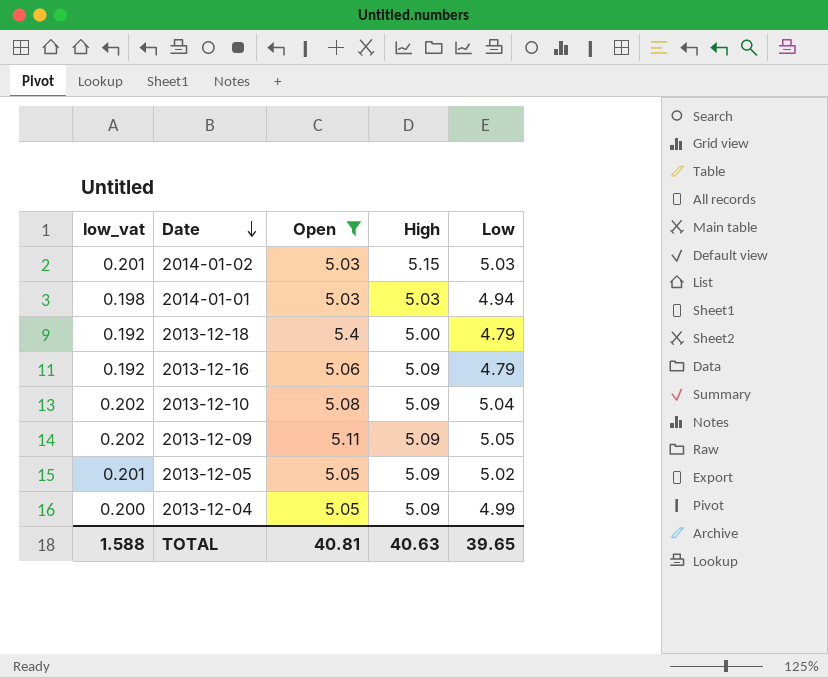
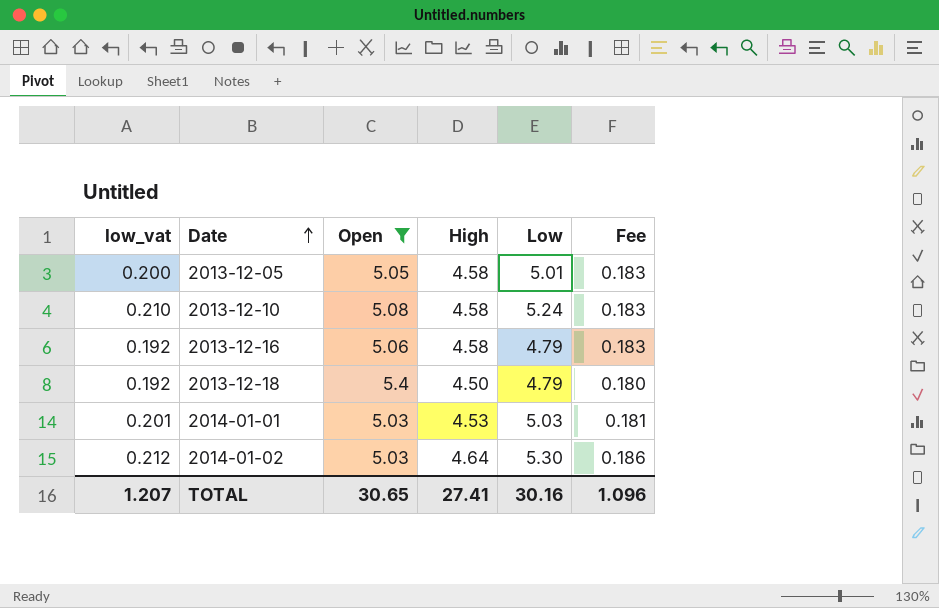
row order: Date descending -> Date ascending
column Fee | formula: none -> [High] * 0.04
row 2013-12-09: 0.202 | 5.11 | 5.09 | 5.05 -> none
row 2013-12-04: 0.200 | 5.05 | 5.09 | 4.99 -> none
2013-12-05 | low_vat: 0.201 -> 0.200
2013-12-05 | High: 5.09 -> 4.58
2013-12-05 | Low: 5.02 -> 5.01
2013-12-10 | low_vat: 0.202 -> 0.210
2013-12-10 | High: 5.09 -> 4.58
2013-12-10 | Low: 5.04 -> 5.24
2013-12-16 | High: 5.09 -> 4.58
2013-12-18 | High: 5.00 -> 4.50
2014-01-01 | low_vat: 0.198 -> 0.201
2014-01-01 | High: 5.03 -> 4.53
2014-01-01 | Low: 4.94 -> 5.03
2014-01-02 | low_vat: 0.201 -> 0.212
2014-01-02 | High: 5.15 -> 4.64
2014-01-02 | Low: 5.03 -> 5.30
TOTAL | low_vat: 1.588 -> 1.207
TOTAL | Open: 40.81 -> 30.65
TOTAL | High: 40.63 -> 27.41
TOTAL | Low: 39.65 -> 30.16

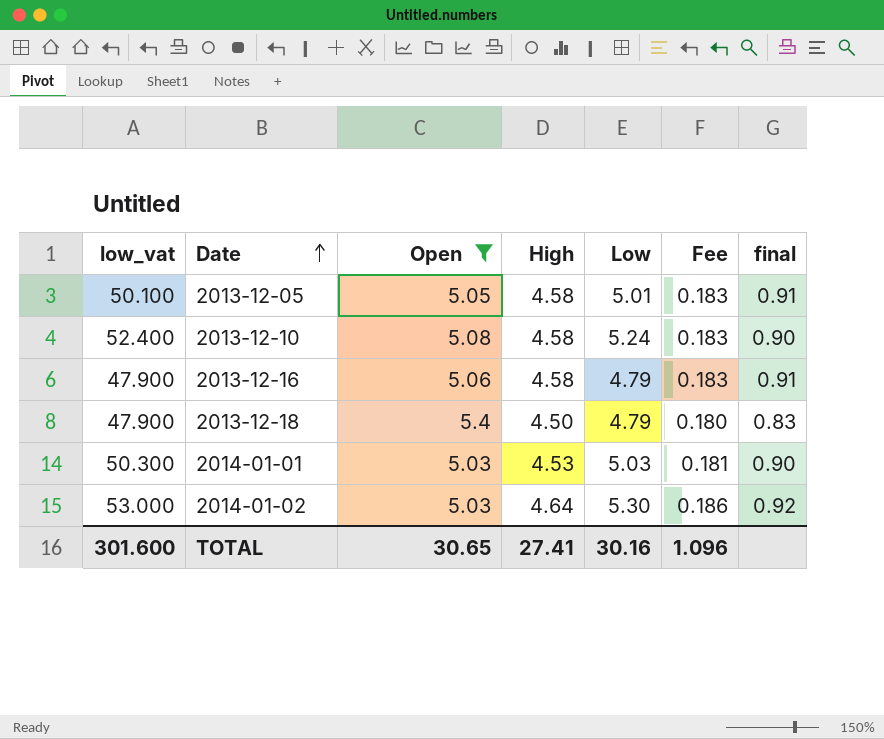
column low_vat | formula: [Low] * 0.04 -> [Low] * 10
column final | formula: none -> [High] / [Open]
TOTAL | low_vat: 1.207 -> 301.600

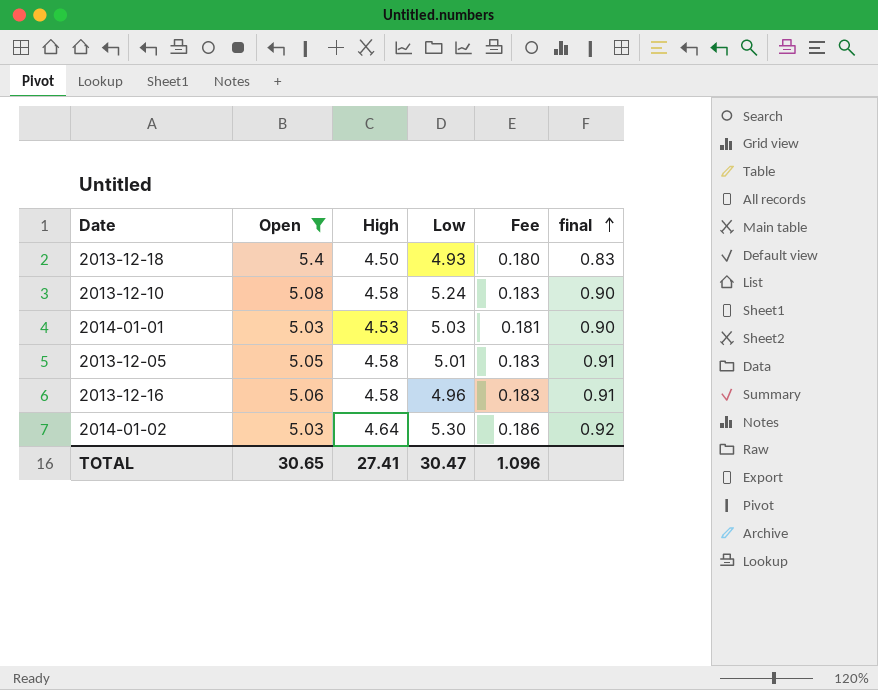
row order: Date ascending -> final ascending
column low_vat | formula: [Low] * 10 -> none
2013-12-18 | Low: 4.79 -> 4.93
2013-12-16 | Low: 4.79 -> 4.96
TOTAL | Low: 30.16 -> 30.47

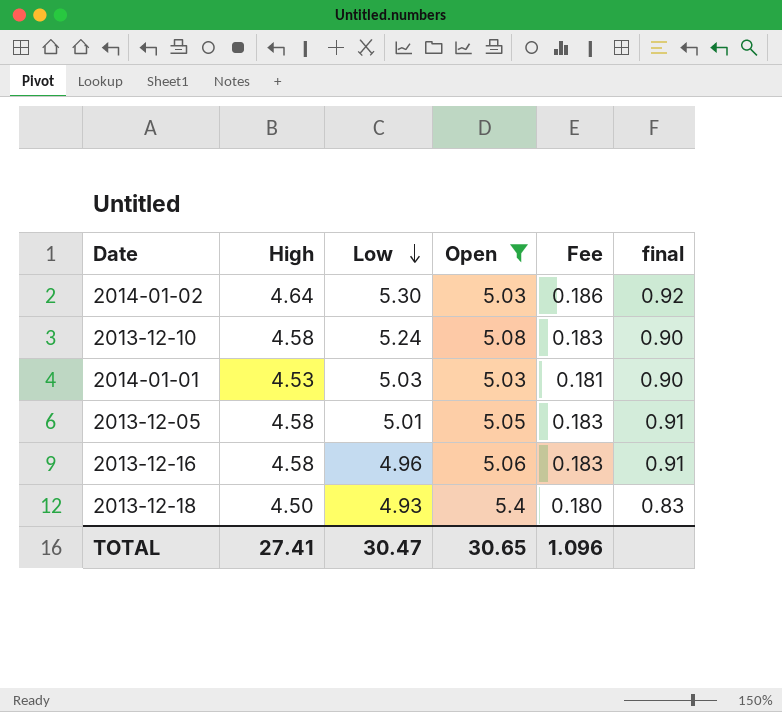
row order: final ascending -> Low descending
column Open | position: 2 -> 4

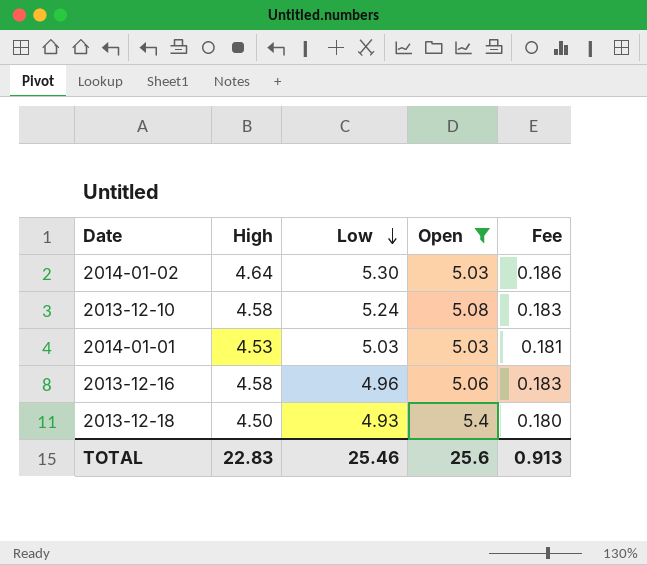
column final | formula: [High] / [Open] -> none
row 2013-12-05: 4.58 | 5.01 | 5.05 | 0.183 | 0.91 -> none
TOTAL | High: 27.41 -> 22.83
TOTAL | Low: 30.47 -> 25.46
TOTAL | Open: 30.65 -> 25.6
TOTAL | Fee: 1.096 -> 0.913

